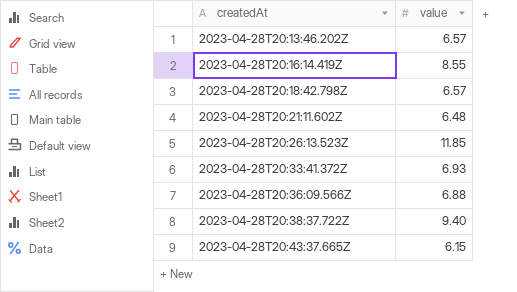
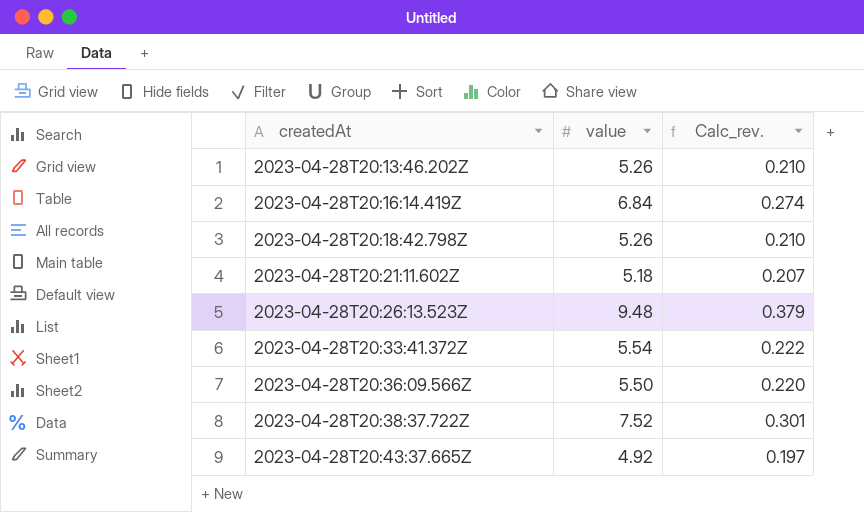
column Calc_rev. | formula: none -> [value] * 0.04
2023-04-28T20:13:46.202Z | value: 6.57 -> 5.26
2023-04-28T20:16:14.419Z | value: 8.55 -> 6.84
2023-04-28T20:18:42.798Z | value: 6.57 -> 5.26
2023-04-28T20:21:11.602Z | value: 6.48 -> 5.18
2023-04-28T20:26:13.523Z | value: 11.85 -> 9.48
2023-04-28T20:33:41.372Z | value: 6.93 -> 5.54
2023-04-28T20:36:09.566Z | value: 6.88 -> 5.50
2023-04-28T20:38:37.722Z | value: 9.40 -> 7.52
2023-04-28T20:43:37.665Z | value: 6.15 -> 4.92

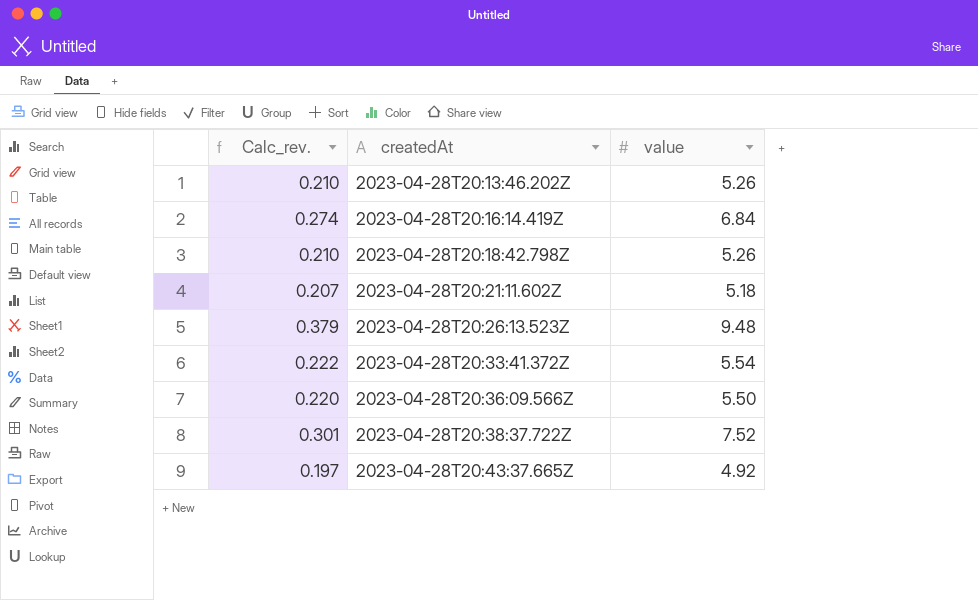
column Calc_rev. | position: 3 -> 1

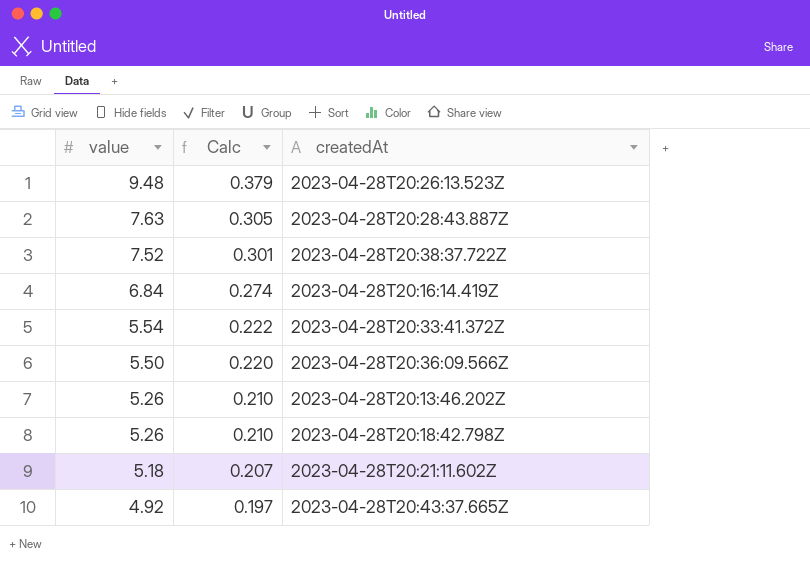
row order: createdAt ascending -> value descending
column value | position: 3 -> 1
column name: Calc_rev. -> Calc
row 2023-04-28T20:28:43.887Z: none -> 7.63 | 0.305

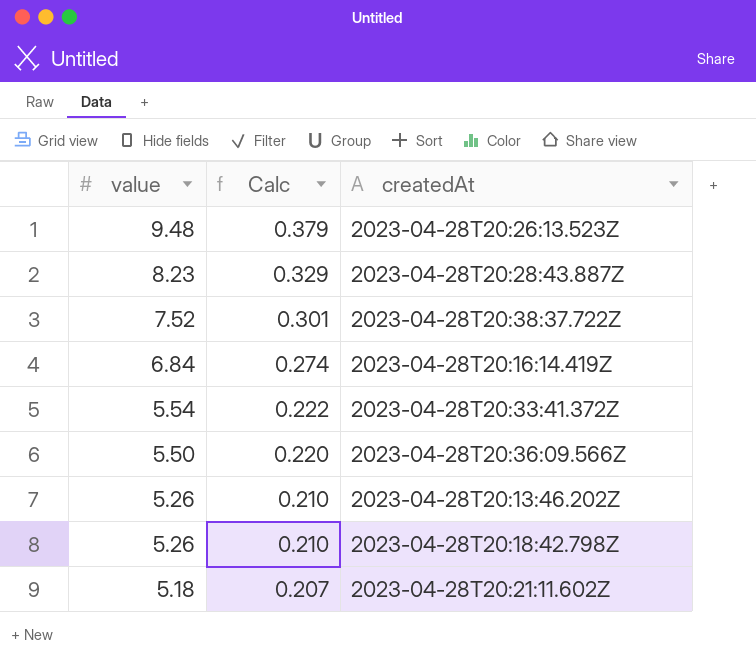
row 2023-04-28T20:43:37.665Z: 4.92 | 0.197 -> none
2023-04-28T20:28:43.887Z | value: 7.63 -> 8.23
2023-04-28T20:28:43.887Z | Calc: 0.305 -> 0.329

